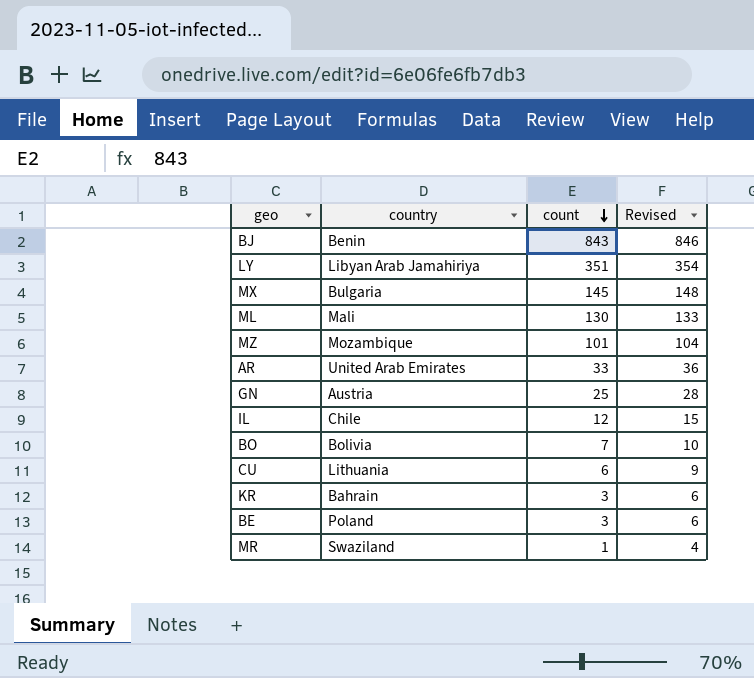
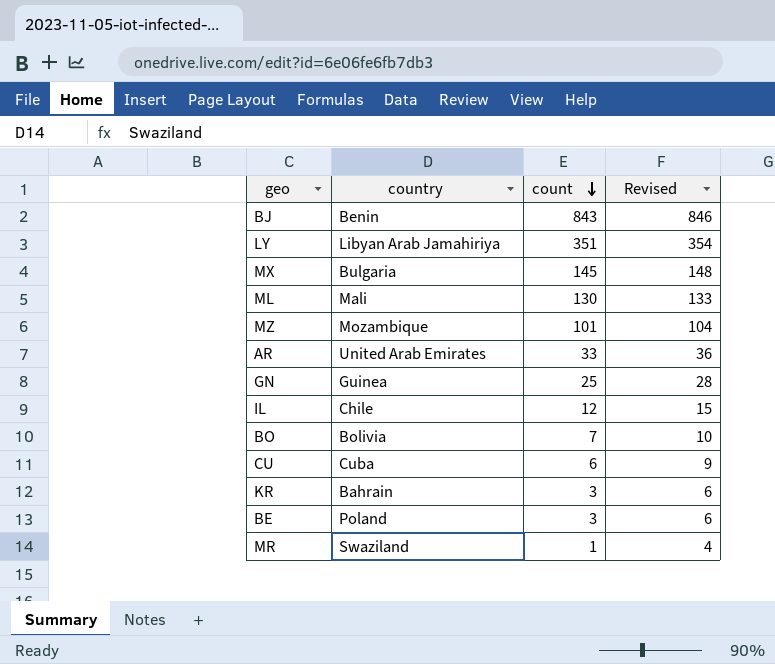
GN | country: Austria -> Guinea
CU | country: Lithuania -> Cuba

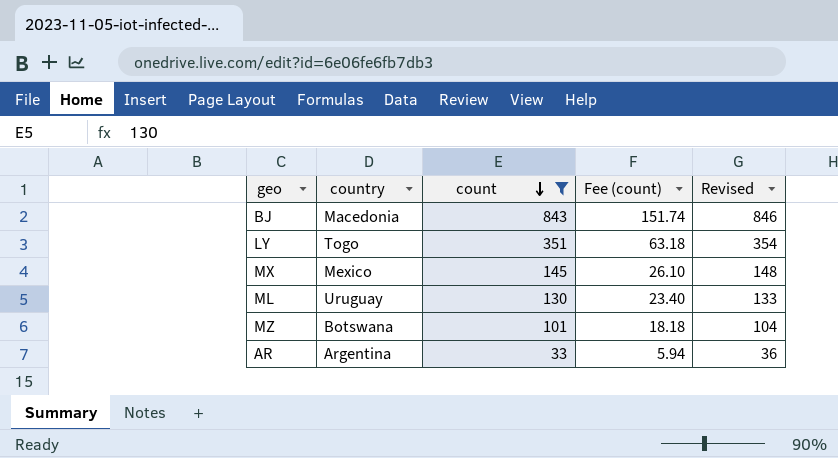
filter: none -> count >= 33
column Fee (count) | formula: none -> [count] * 0.18
BJ | country: Benin -> Macedonia
LY | country: Libyan Arab Jamahiriya -> Togo
MX | country: Bulgaria -> Mexico
ML | country: Mali -> Uruguay
MZ | country: Mozambique -> Botswana
AR | country: United Arab Emirates -> Argentina

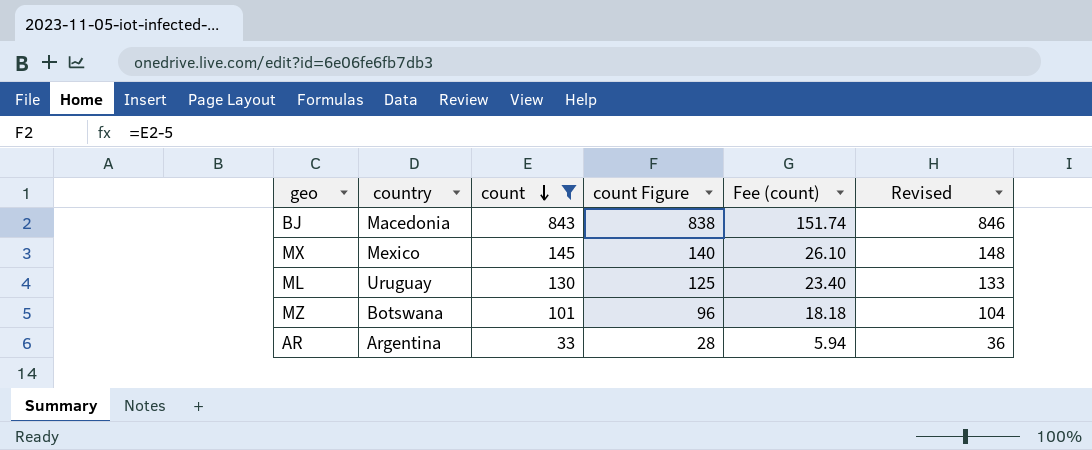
column count Figure | formula: none -> [count] - 5
row LY: Togo | 351 | 63.18 | 354 -> none

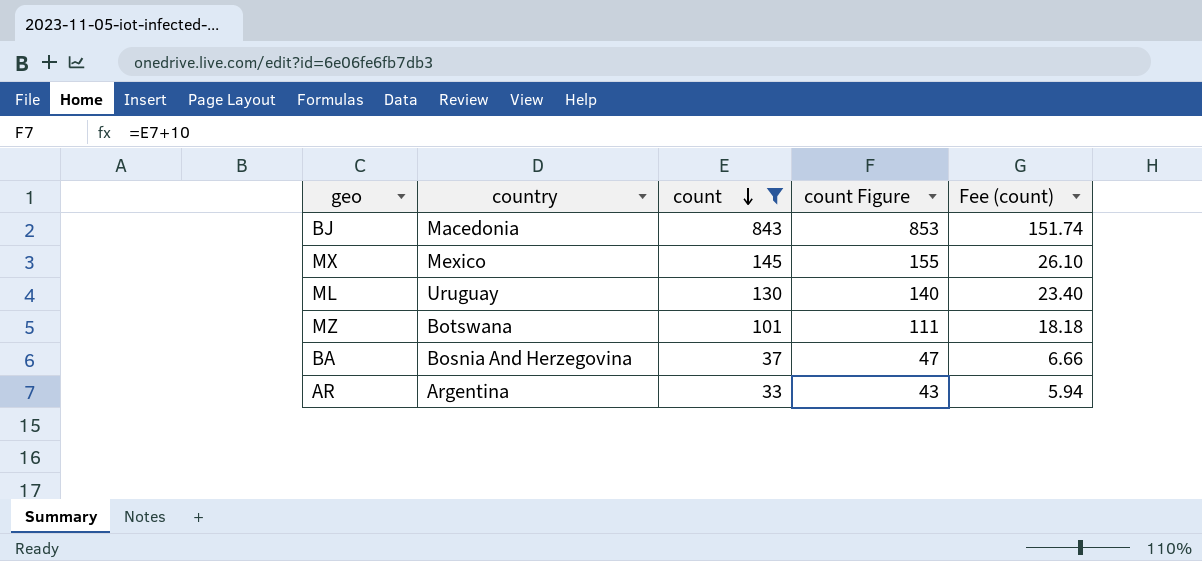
column Revised | formula: [count] + 3 -> none
column count Figure | formula: [count] - 5 -> [count] + 10
row BA: none -> Bosnia And Herzegovina | 37 | 47 | 6.66

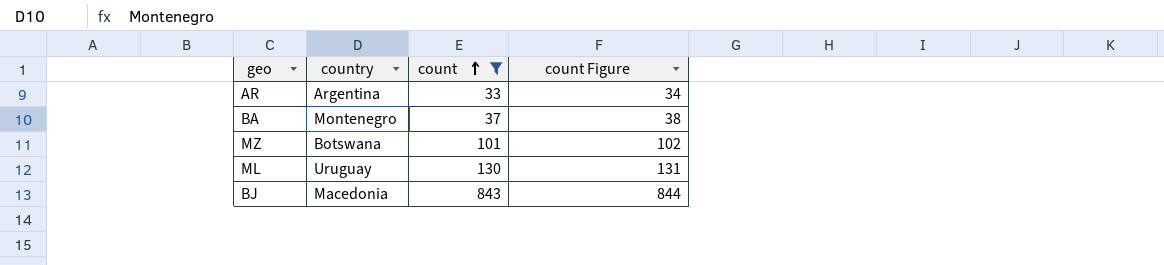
row order: count descending -> count ascending
column Fee (count) | formula: [count] * 0.18 -> none
column count Figure | formula: [count] + 10 -> [count] + 1
row MX: Mexico | 145 | 155 | 26.10 -> none
BA | country: Bosnia And Herzegovina -> Montenegro

